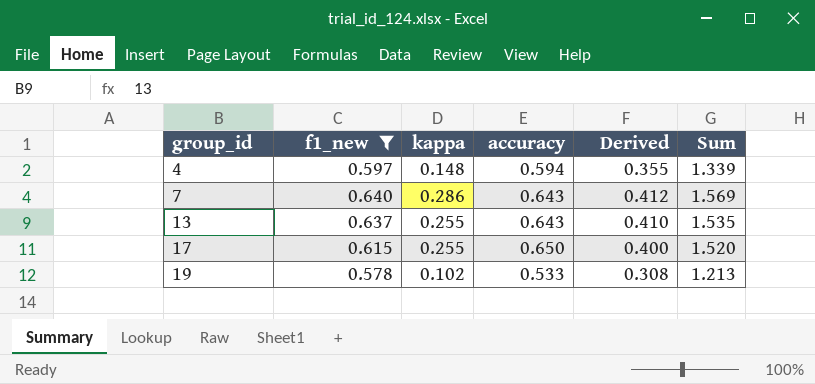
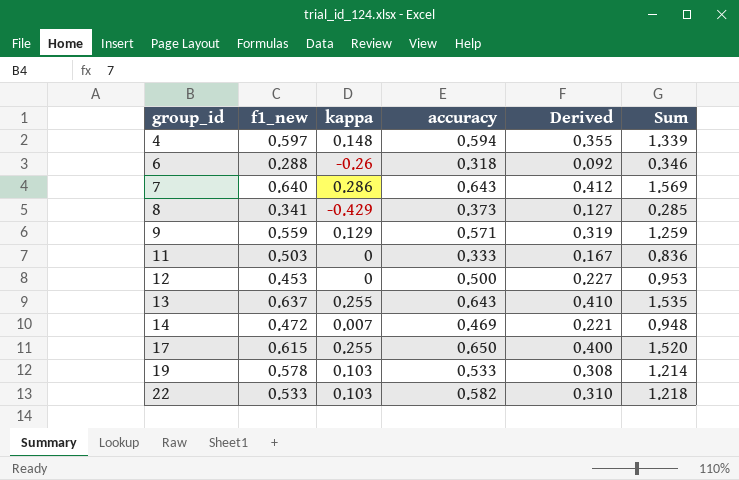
filter: f1_new >= 0.578 -> none
19 | kappa: 0.102 -> 0.103
19 | Sum: 1.213 -> 1.214

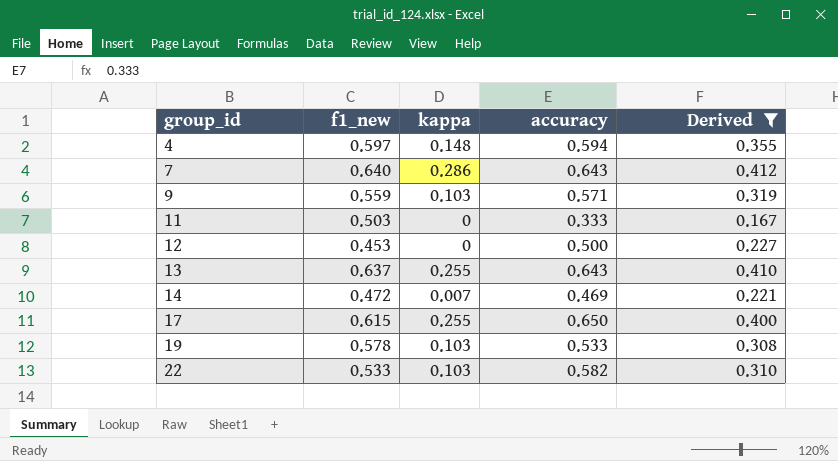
filter: none -> Derived >= 0.167
column Sum | formula: [f1_new] + [kappa] + [accuracy] -> none
9 | kappa: 0.129 -> 0.103

